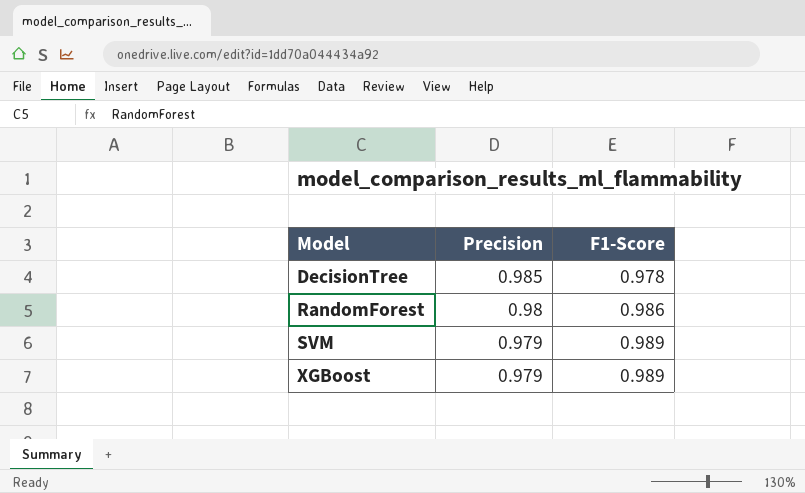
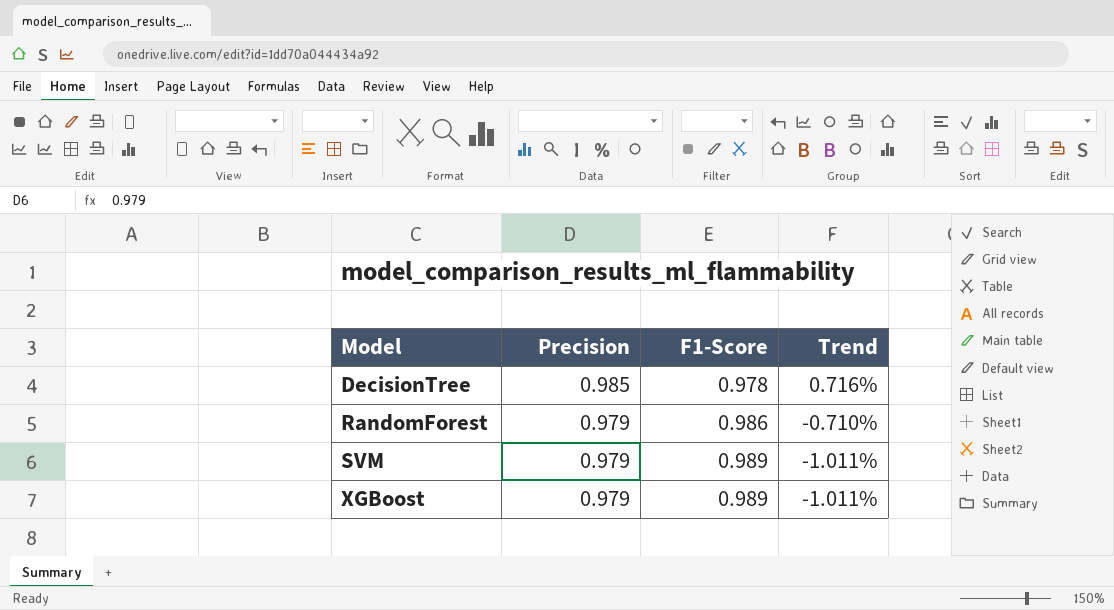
column Trend | formula: none -> ([Precision] - [F1-Score]) / [F1-Score]
RandomForest | Precision: 0.98 -> 0.979

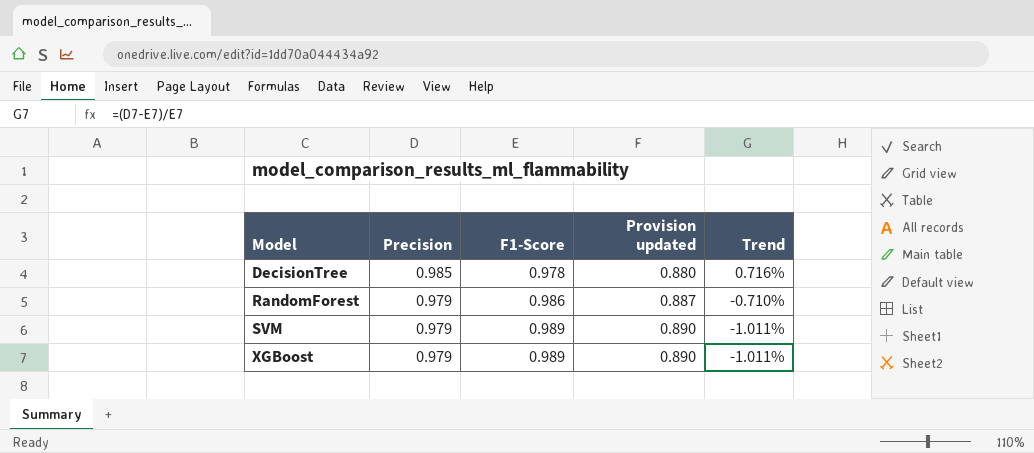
column Provision updated | formula: none -> [F1-Score] * 0.9

